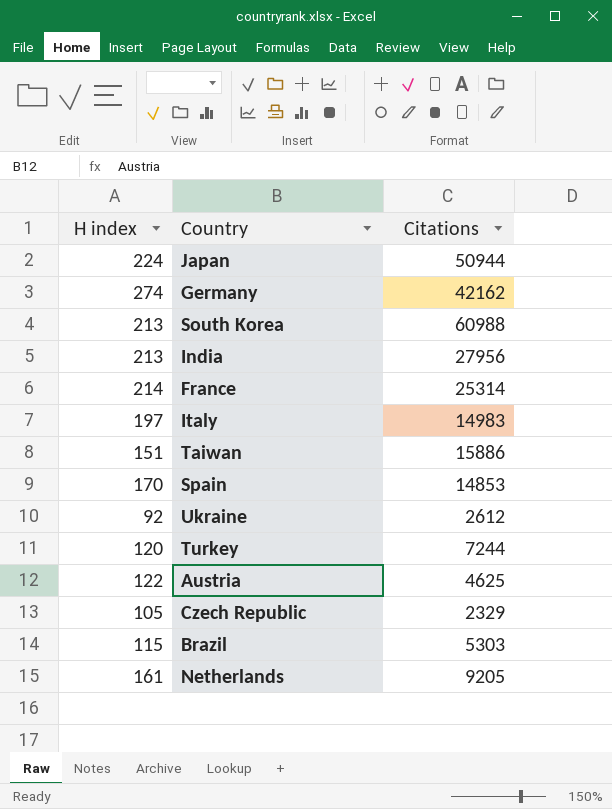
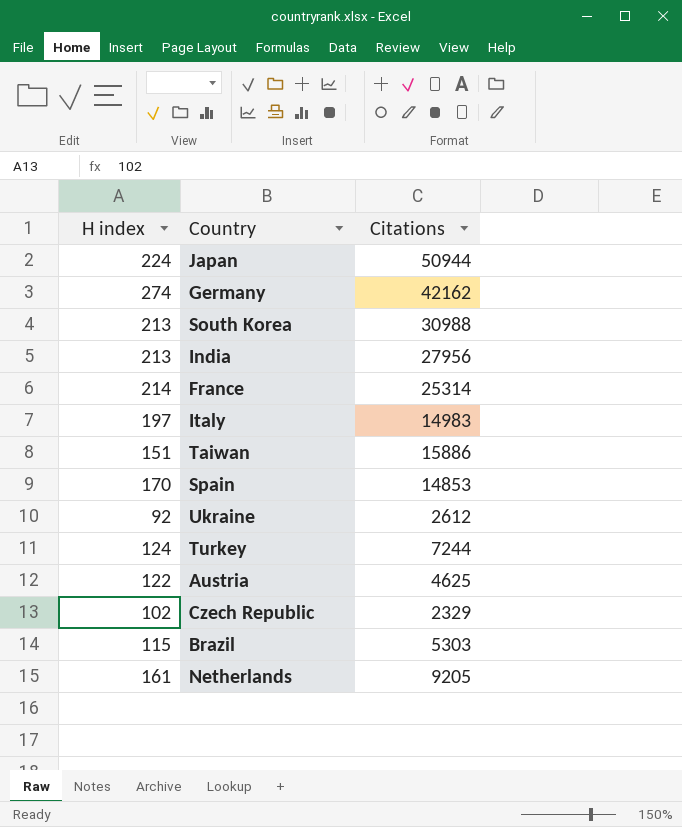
South Korea | Citations: 60988 -> 30988
Turkey | H index: 120 -> 124
Czech Republic | H index: 105 -> 102

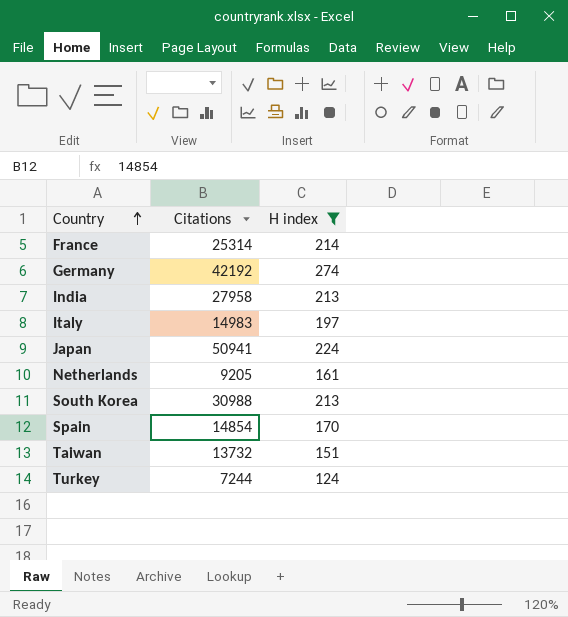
filter: none -> H index >= 124
row order: none -> Country ascending
column H index | position: 1 -> 3
Germany | Citations: 42162 -> 42192
India | Citations: 27956 -> 27958
Japan | Citations: 50944 -> 50941
Spain | Citations: 14853 -> 14854
Taiwan | Citations: 15886 -> 13732

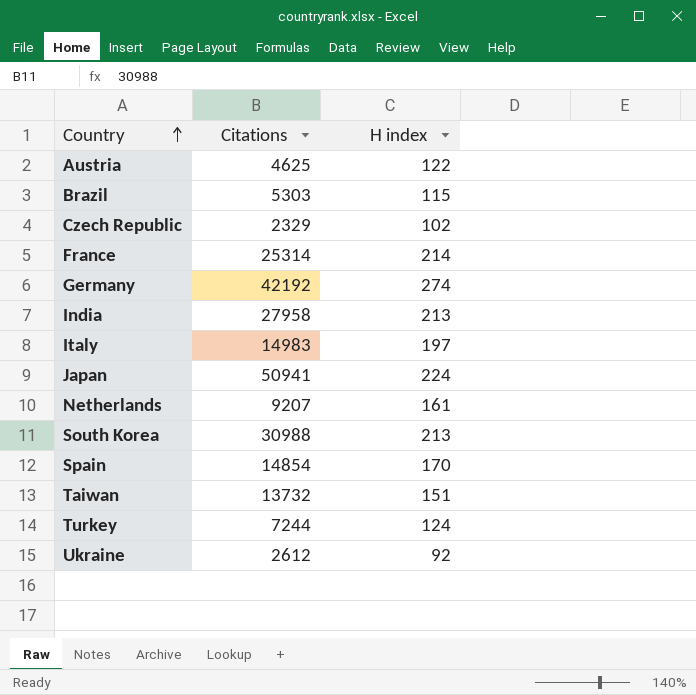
filter: H index >= 124 -> none
Netherlands | Citations: 9205 -> 9207

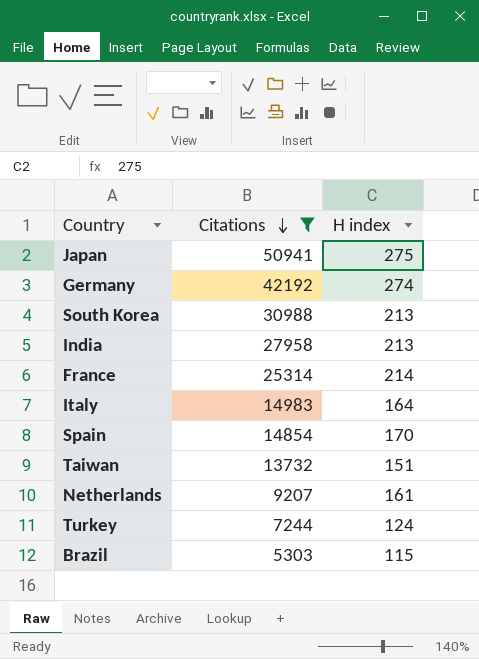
filter: none -> Citations >= 5303
row order: Country ascending -> Citations descending
Japan | H index: 224 -> 275
Italy | H index: 197 -> 164

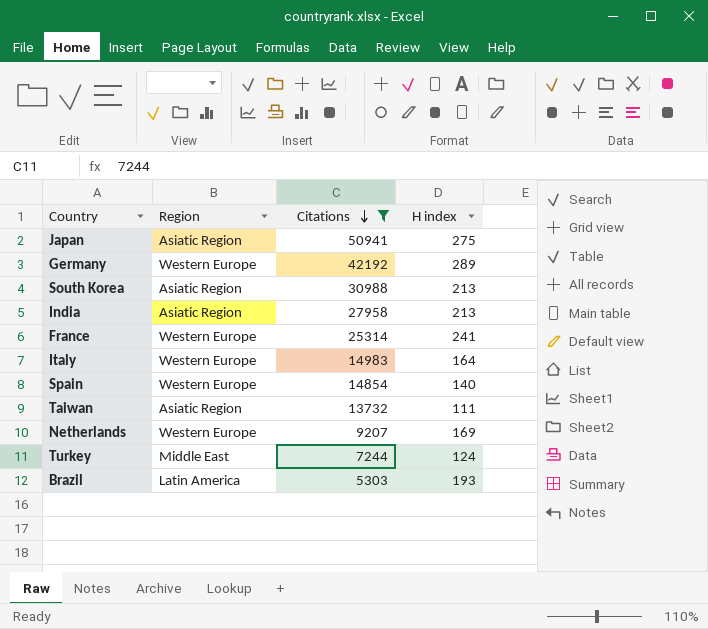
column Region | position: none -> 2
Germany | H index: 274 -> 289
France | H index: 214 -> 241
Spain | H index: 170 -> 140
Taiwan | H index: 151 -> 111
Netherlands | H index: 161 -> 169
Brazil | H index: 115 -> 193

